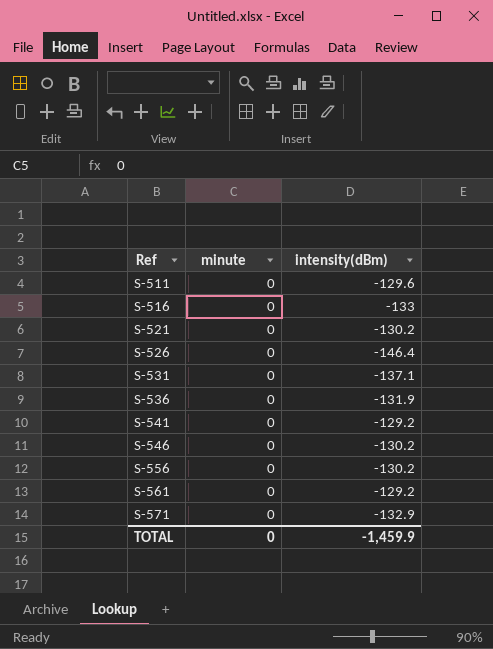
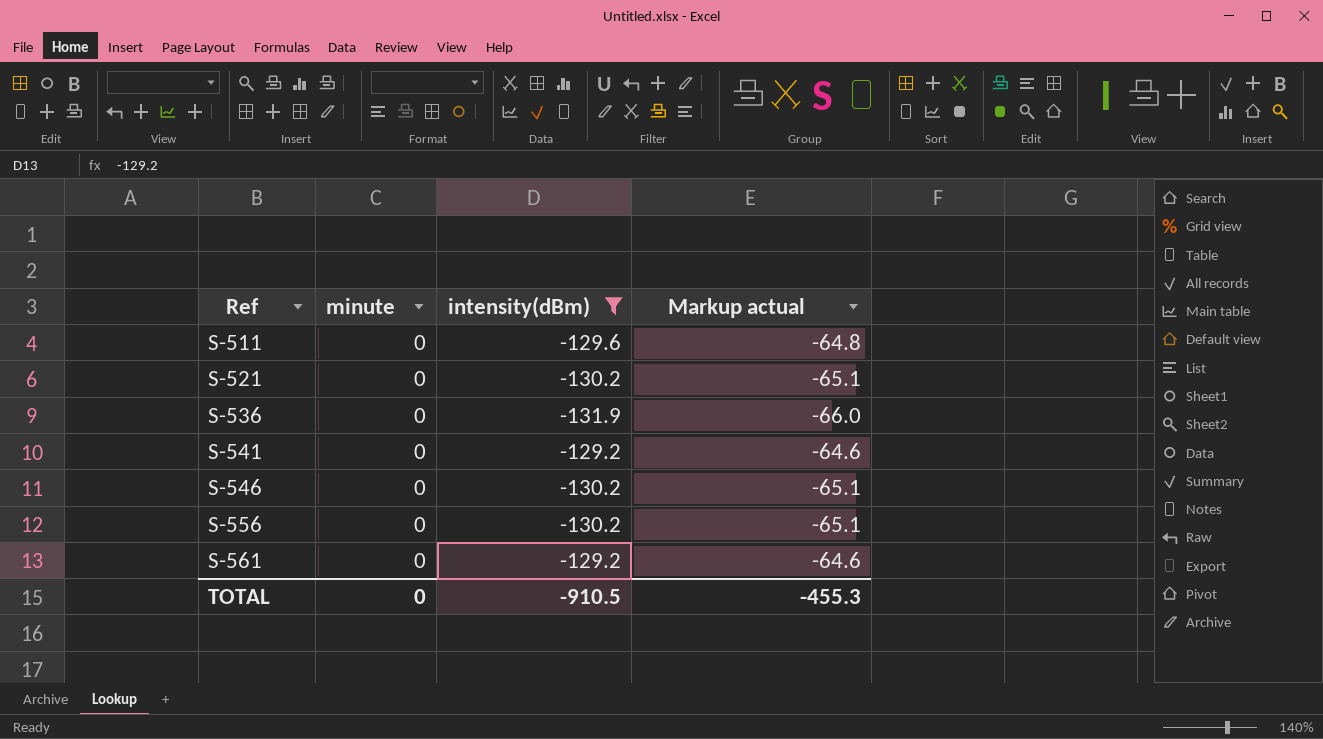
filter: none -> intensity(dBm) >= -131.9
column Markup actual | formula: none -> [intensity(dBm)] * 0.5
TOTAL | intensity(dBm): -1,459.9 -> -910.5

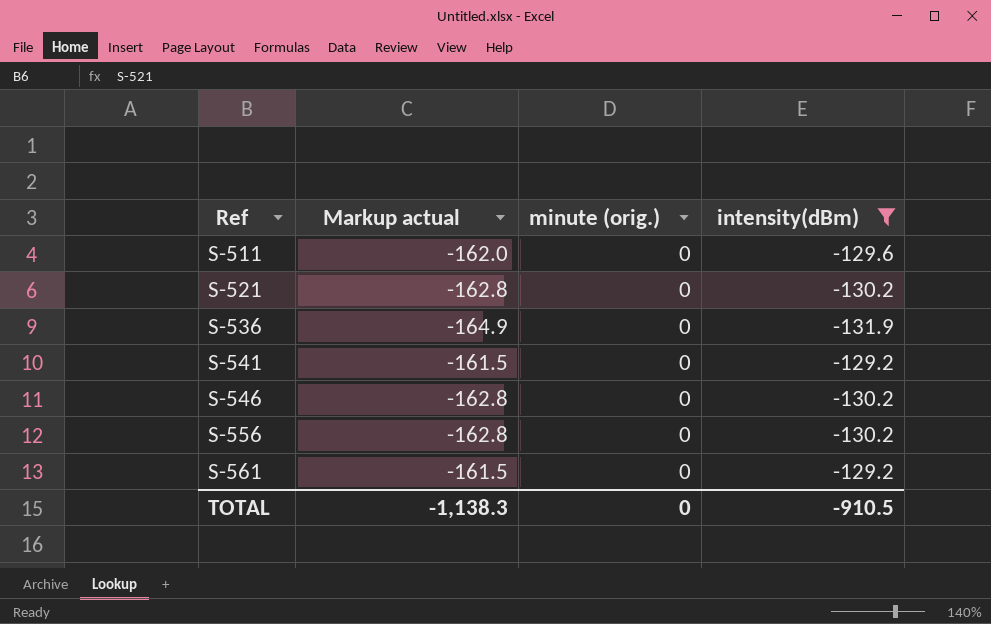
column Markup actual | formula: [intensity(dBm)] * 0.5 -> [intensity(dBm)] * 1.25
column Markup actual | position: 4 -> 2
column name: minute -> minute (orig.)
TOTAL | Markup actual: -455.3 -> -1,138.3

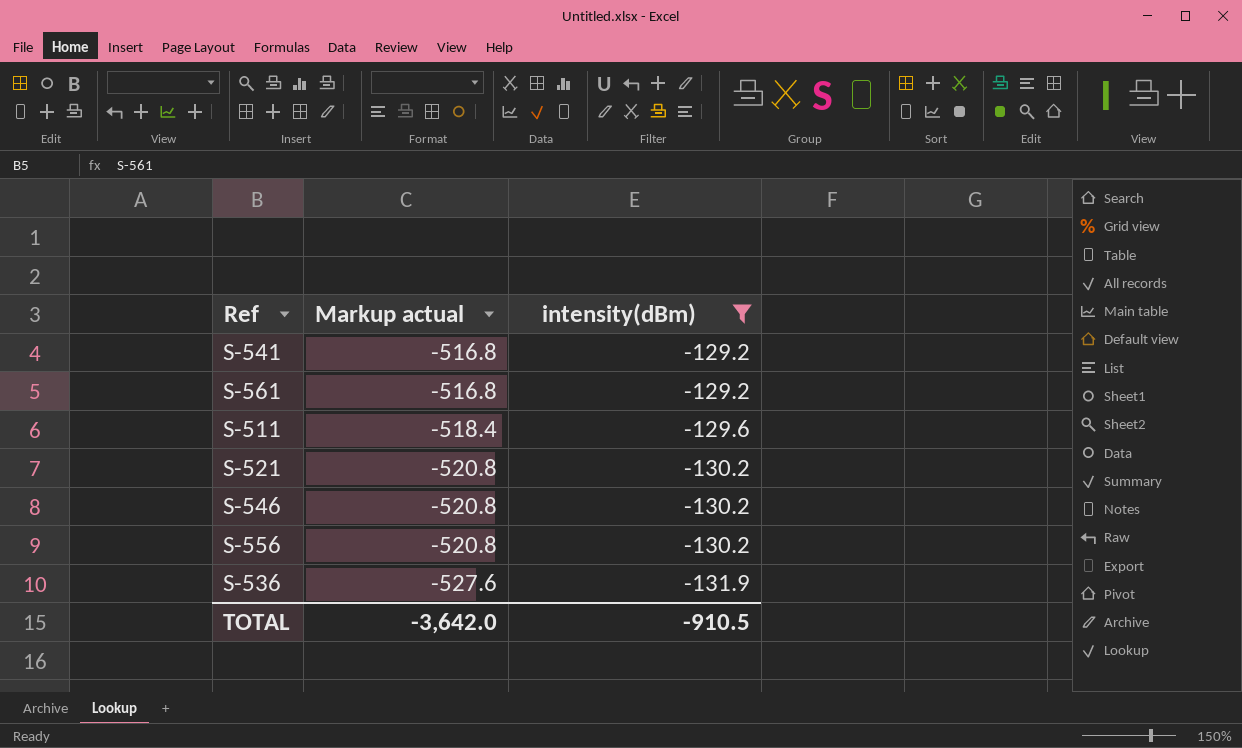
row order: Ref ascending -> Markup actual descending
column minute (orig.) | position: 3 -> none
column Markup actual | formula: [intensity(dBm)] * 1.25 -> [intensity(dBm)] * 4
TOTAL | Markup actual: -1,138.3 -> -3,642.0

